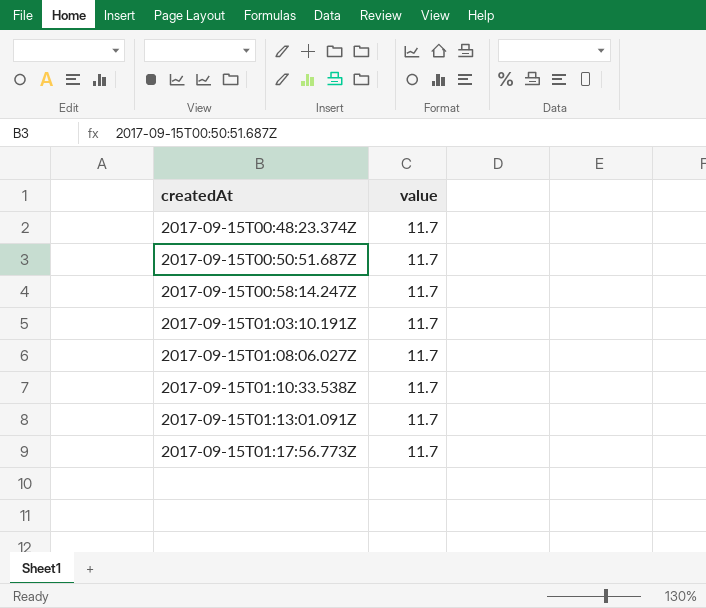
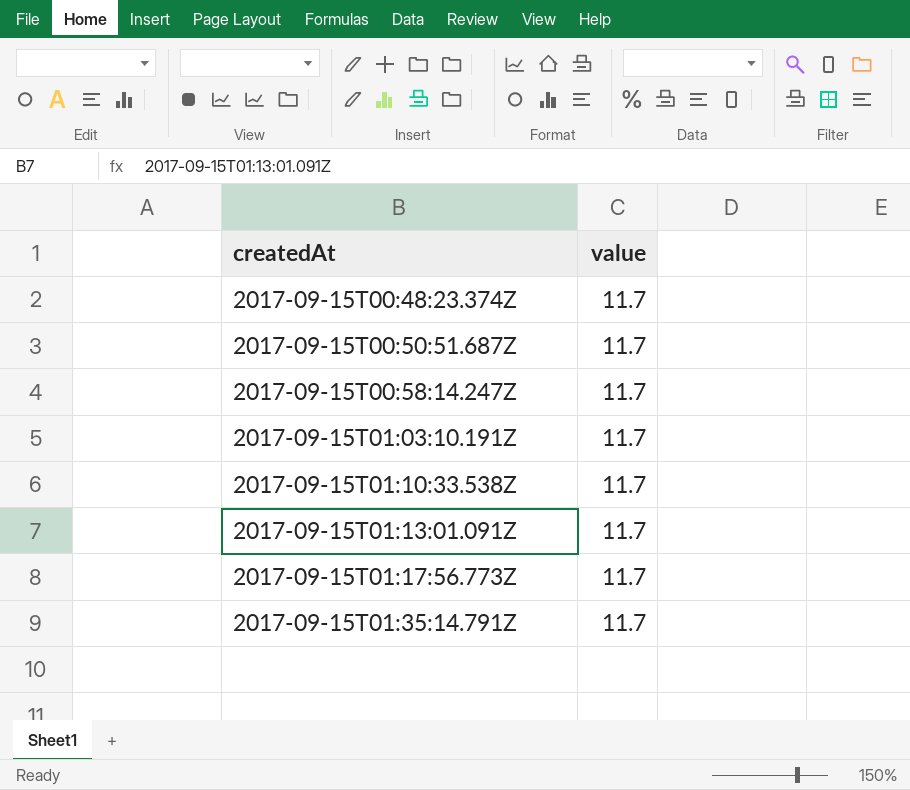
row 2017-09-15T01:08:06.027Z: 11.7 -> none
row 2017-09-15T01:35:14.791Z: none -> 11.7

